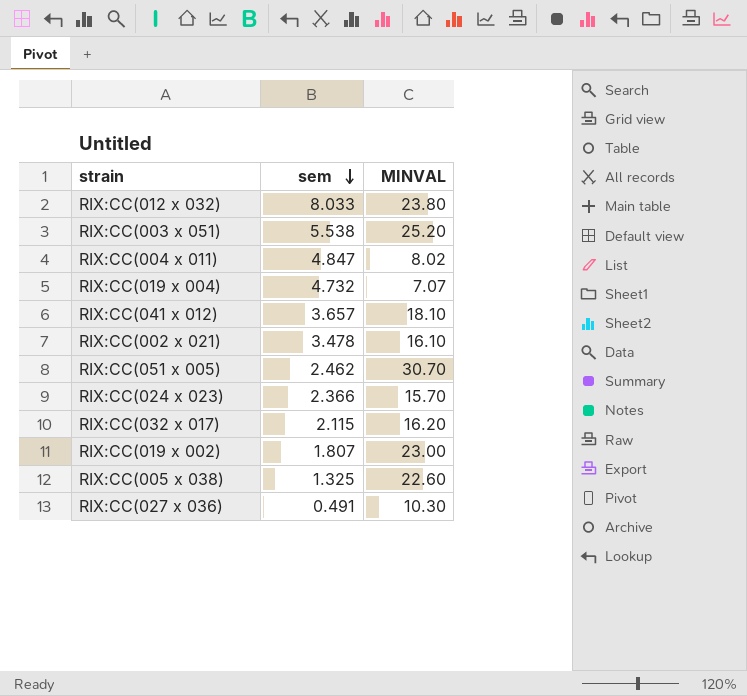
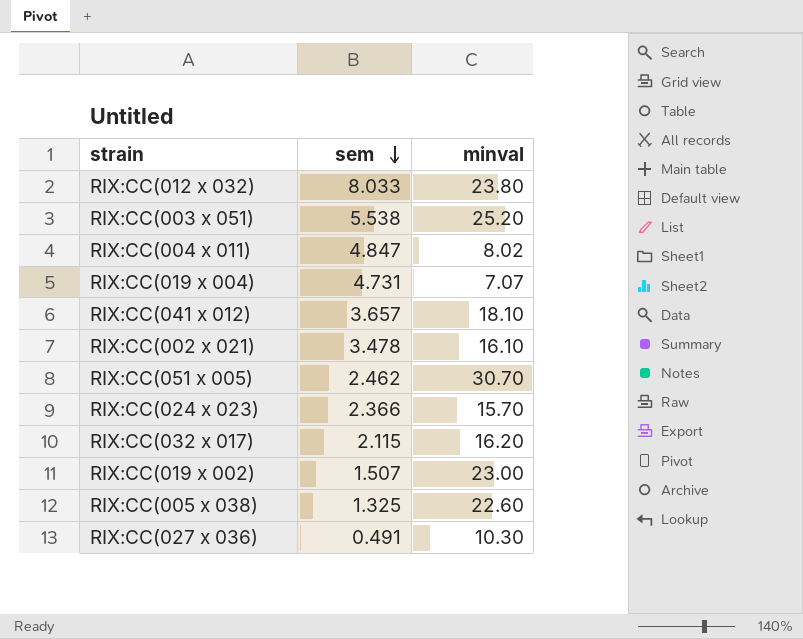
column name: MINVAL -> minval
RIX:CC(019 x 004) | sem: 4.732 -> 4.731
RIX:CC(019 x 002) | sem: 1.807 -> 1.507

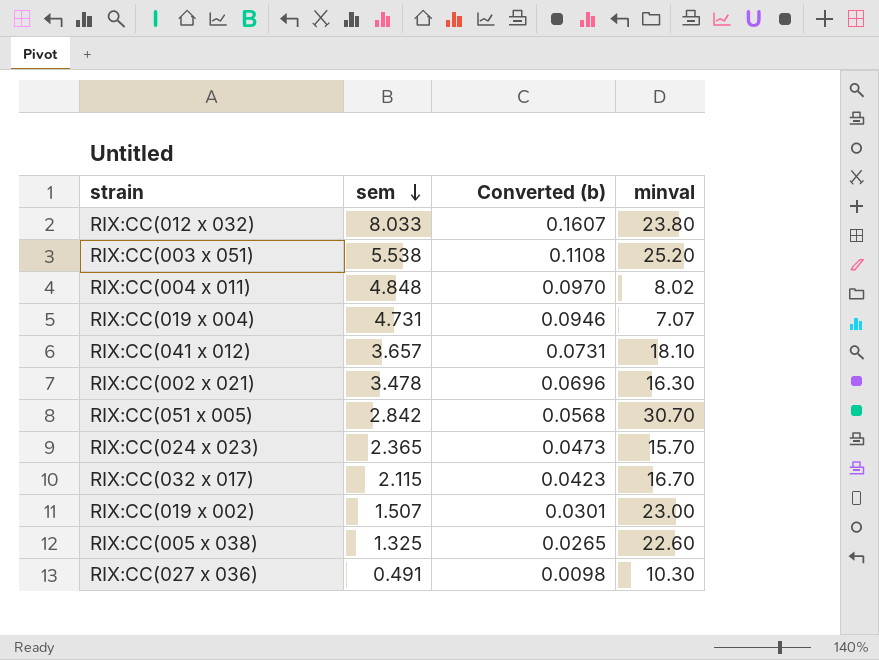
column Converted (b) | formula: none -> [sem] * 0.02
RIX:CC(004 x 011) | sem: 4.847 -> 4.848
RIX:CC(002 x 021) | minval: 16.10 -> 16.30
RIX:CC(051 x 005) | sem: 2.462 -> 2.842
RIX:CC(024 x 023) | sem: 2.366 -> 2.365
RIX:CC(032 x 017) | minval: 16.20 -> 16.70

